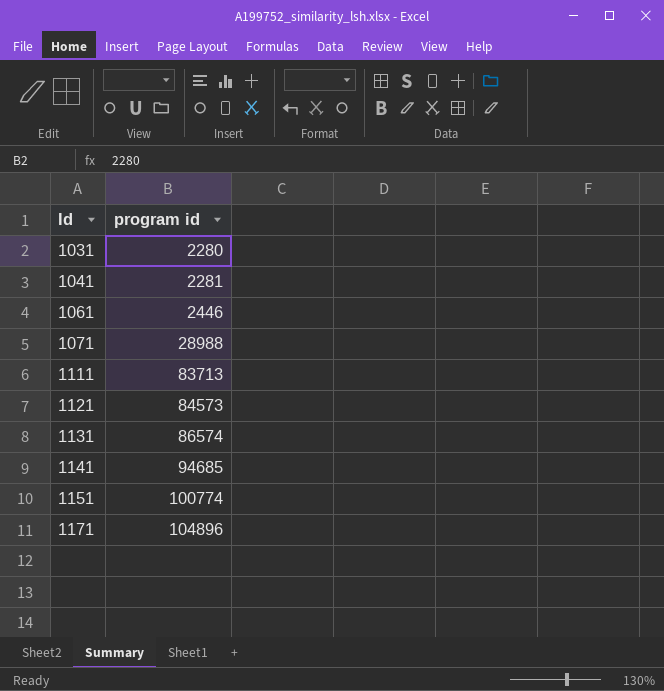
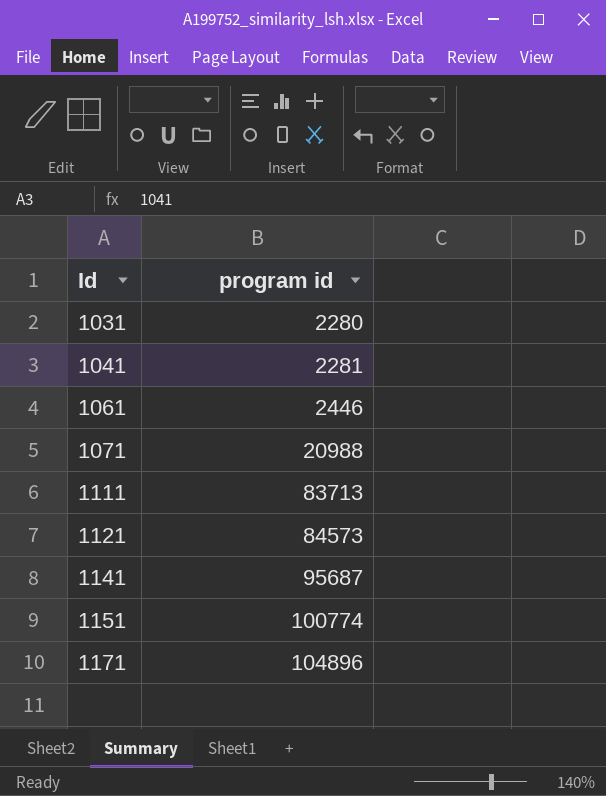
row 1131: 86574 -> none
1071 | program id: 28988 -> 20988
1141 | program id: 94685 -> 95687

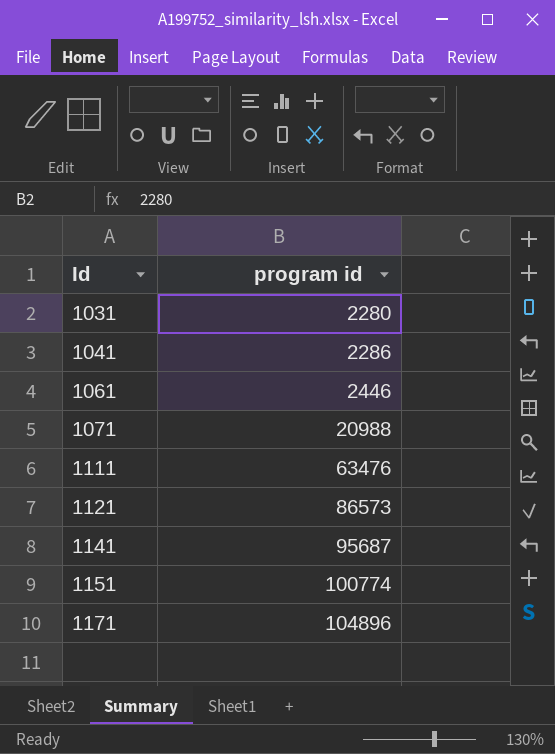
1041 | program id: 2281 -> 2286
1111 | program id: 83713 -> 63476
1121 | program id: 84573 -> 86573

